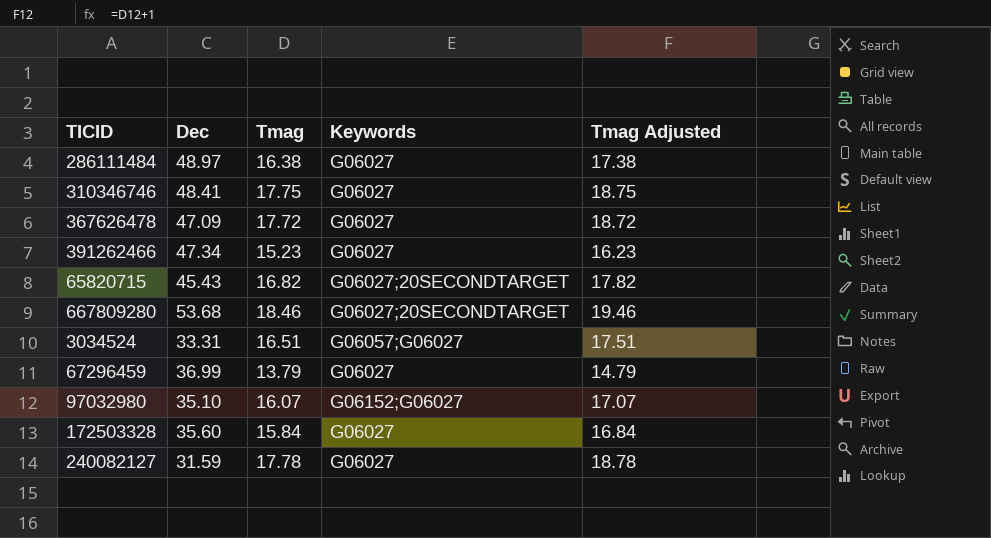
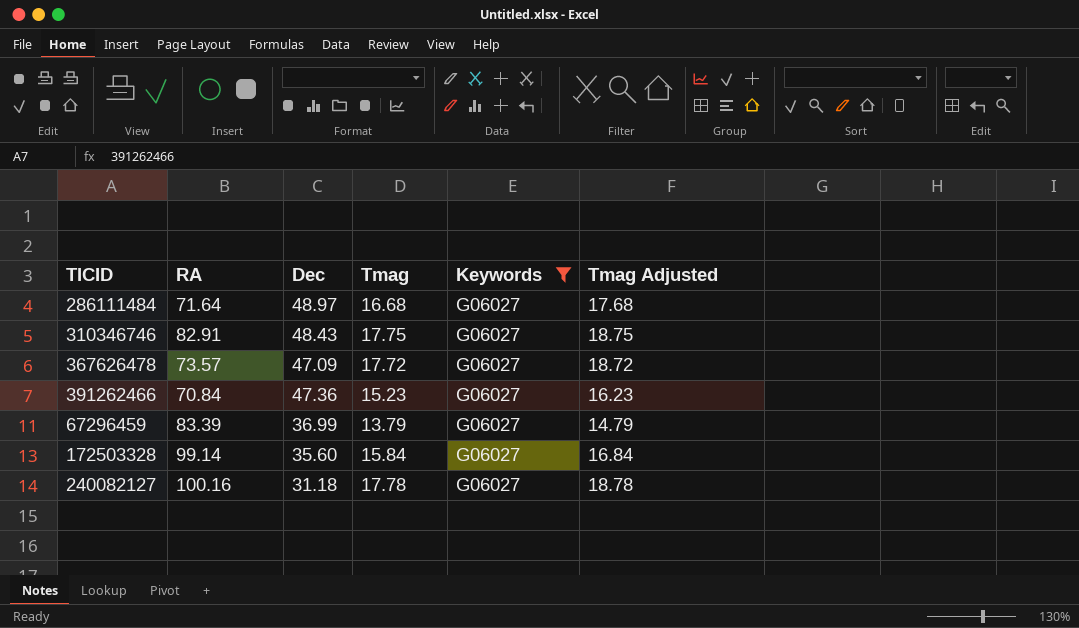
filter: none -> Keywords = G06027
column RA | position: none -> 2
286111484 | Tmag: 16.38 -> 16.68
286111484 | Tmag Adjusted: 17.38 -> 17.68
310346746 | Dec: 48.41 -> 48.43
391262466 | Dec: 47.34 -> 47.36
240082127 | Dec: 31.59 -> 31.18

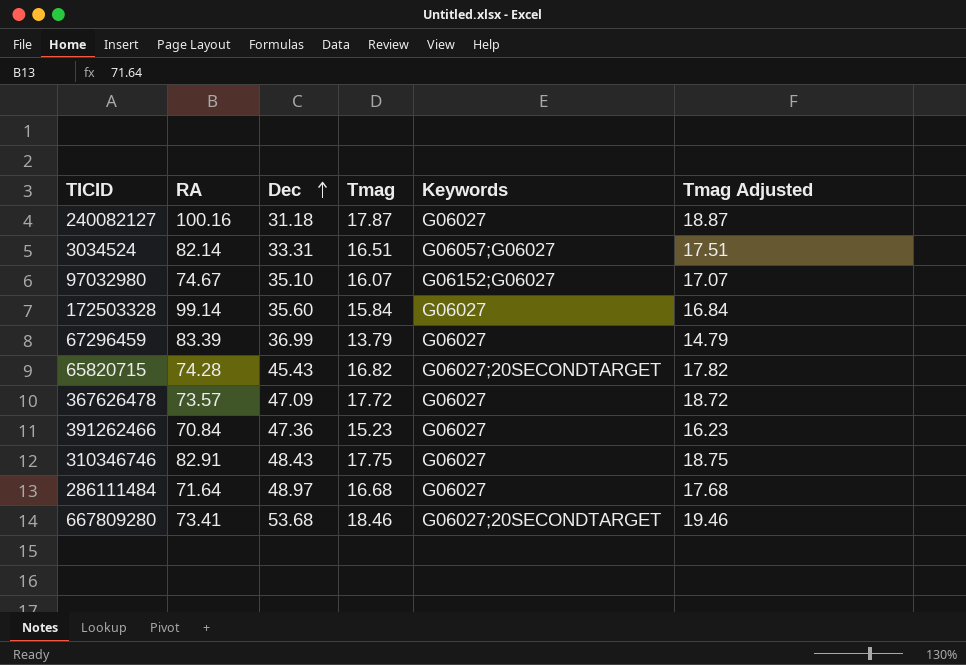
filter: Keywords = G06027 -> none
row order: none -> Dec ascending
240082127 | Tmag: 17.78 -> 17.87
240082127 | Tmag Adjusted: 18.78 -> 18.87

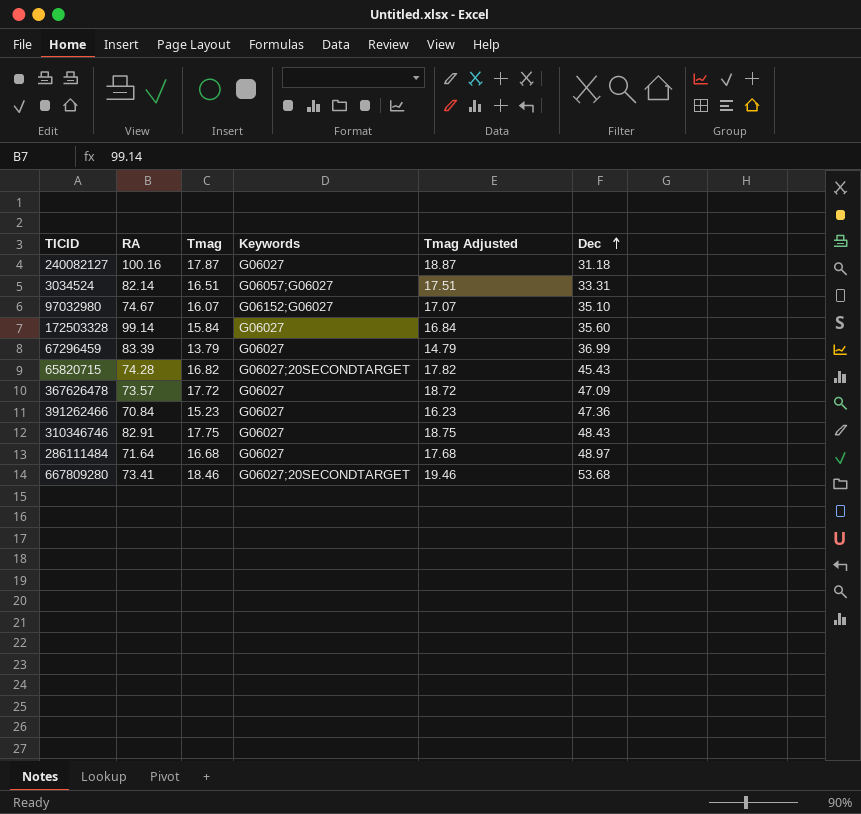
column Dec | position: 3 -> 6

